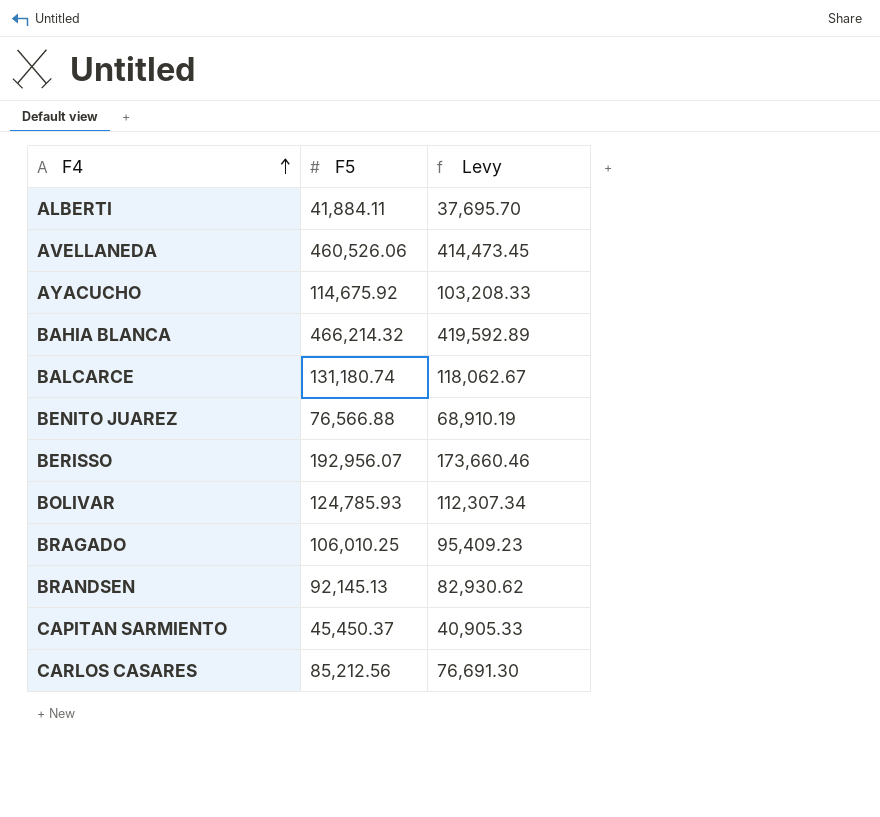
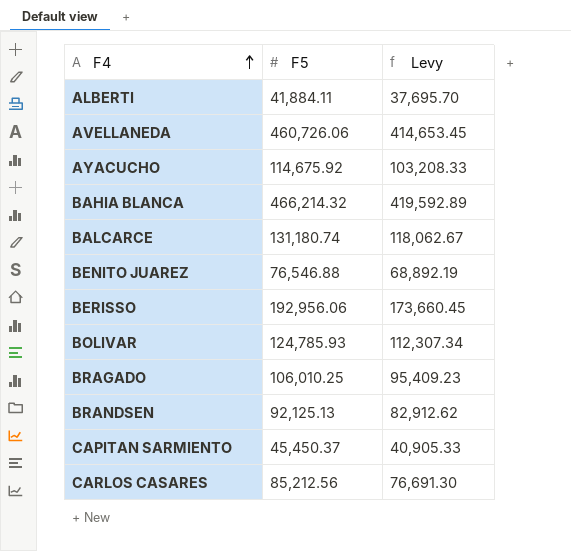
AVELLANEDA | F5: 460,526.06 -> 460,726.06
AVELLANEDA | Levy: 414,473.45 -> 414,653.45
BENITO JUAREZ | F5: 76,566.88 -> 76,546.88
BENITO JUAREZ | Levy: 68,910.19 -> 68,892.19
BERISSO | F5: 192,956.07 -> 192,956.06
BERISSO | Levy: 173,660.46 -> 173,660.45
BRANDSEN | F5: 92,145.13 -> 92,125.13
BRANDSEN | Levy: 82,930.62 -> 82,912.62

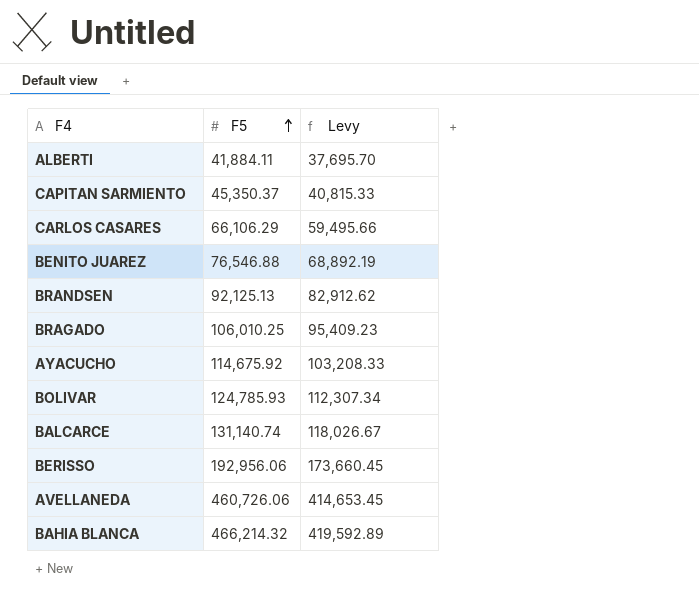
row order: F4 ascending -> F5 ascending
CAPITAN SARMIENTO | F5: 45,450.37 -> 45,350.37
CAPITAN SARMIENTO | Levy: 40,905.33 -> 40,815.33
CARLOS CASARES | F5: 85,212.56 -> 66,106.29
CARLOS CASARES | Levy: 76,691.30 -> 59,495.66
BALCARCE | F5: 131,180.74 -> 131,140.74
BALCARCE | Levy: 118,062.67 -> 118,026.67

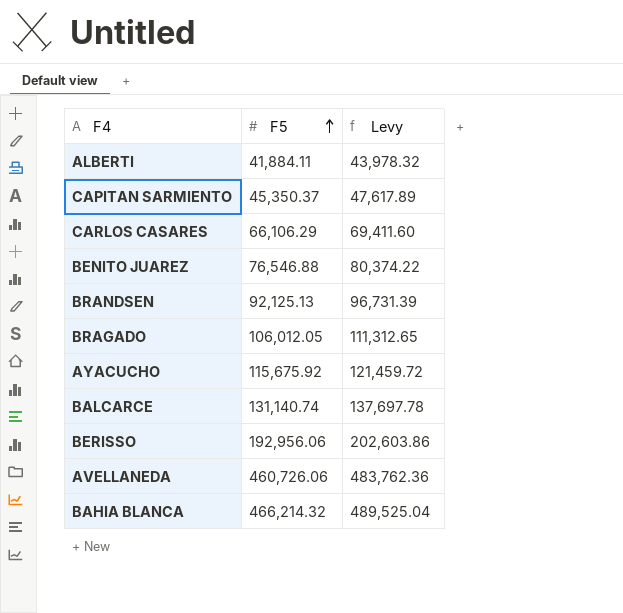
column Levy | formula: [F5] * 0.9 -> [F5] * 1.05
row BOLIVAR: 124,785.93 | 112,307.34 -> none
BRAGADO | F5: 106,010.25 -> 106,012.05
AYACUCHO | F5: 114,675.92 -> 115,675.92

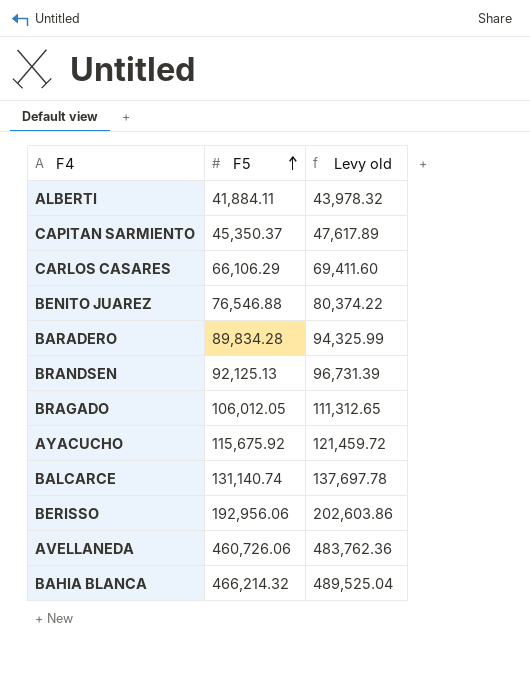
column name: Levy -> Levy old
row BARADERO: none -> 89,834.28 | 94,325.99

